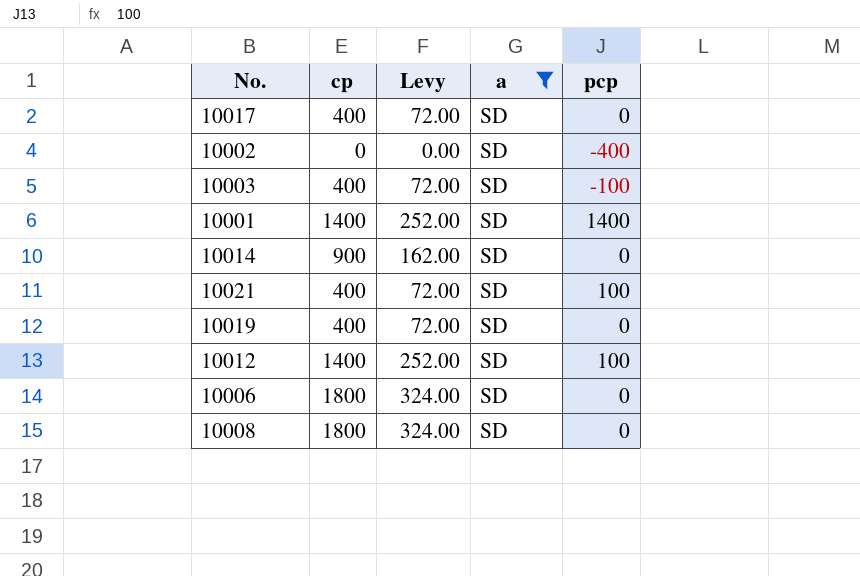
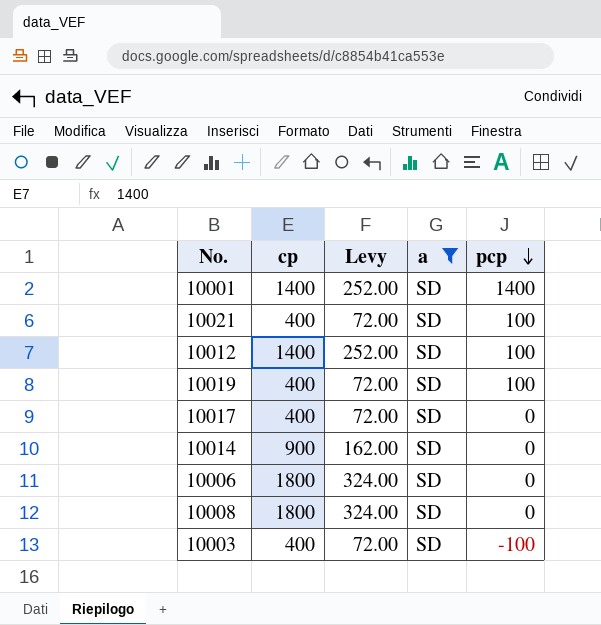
row order: none -> pcp descending
row 10002: 0 | 0.00 | SD | -400 -> none
10019 | pcp: 0 -> 100

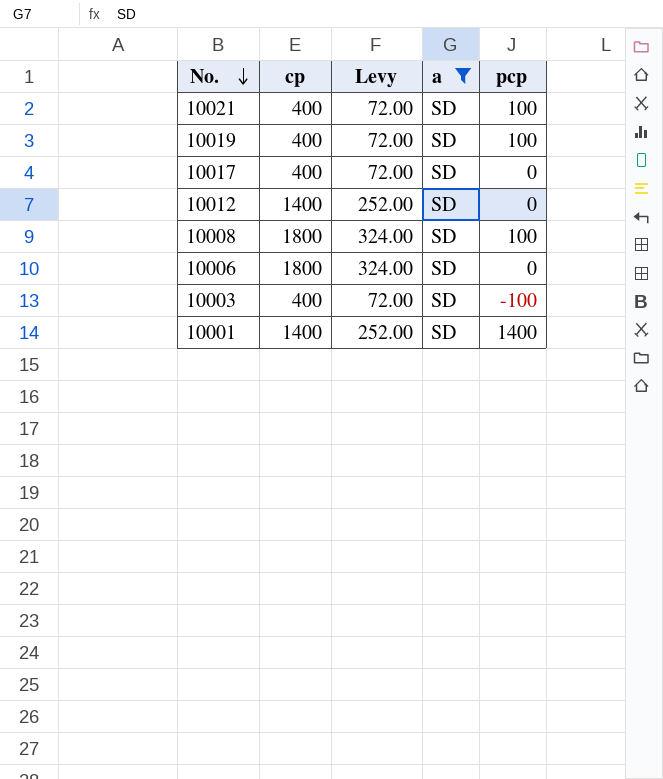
row order: pcp descending -> No. descending
row 10014: 900 | 162.00 | SD | 0 -> none
10012 | pcp: 100 -> 0
10008 | pcp: 0 -> 100

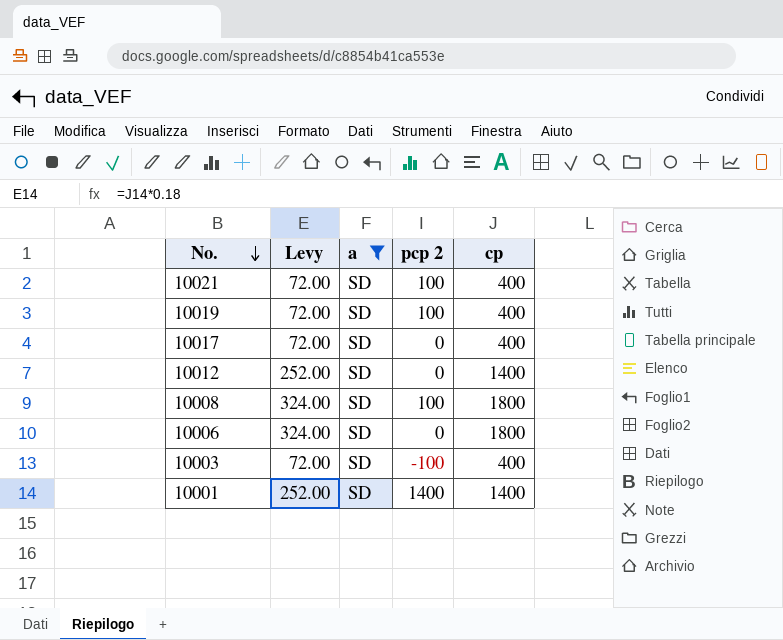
column name: pcp -> pcp 2
column cp | position: 2 -> 5

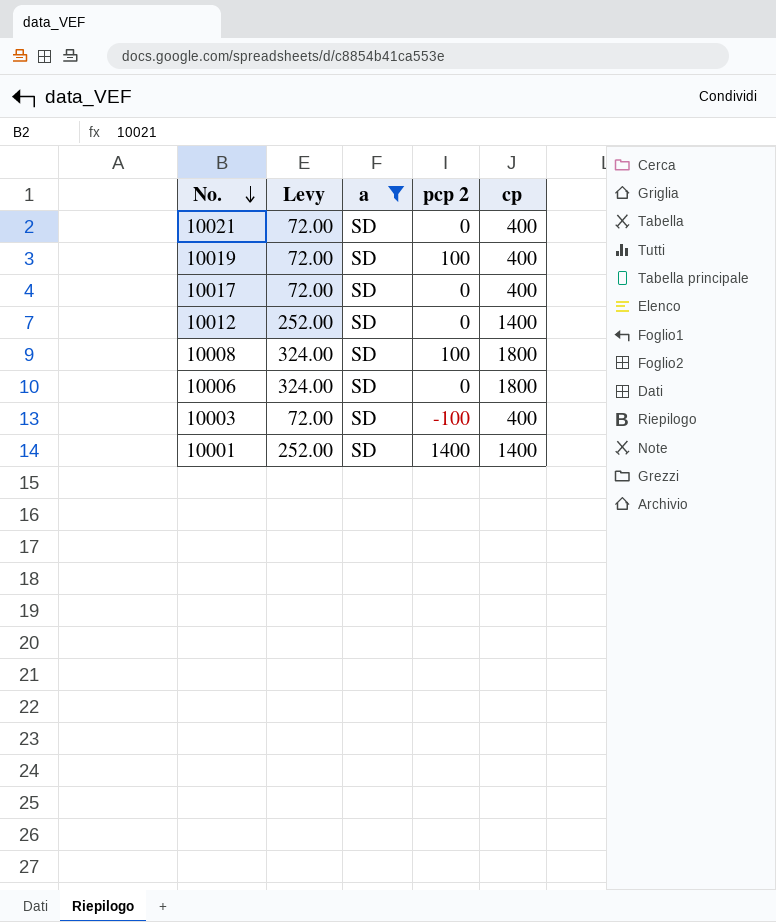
10021 | pcp 2: 100 -> 0

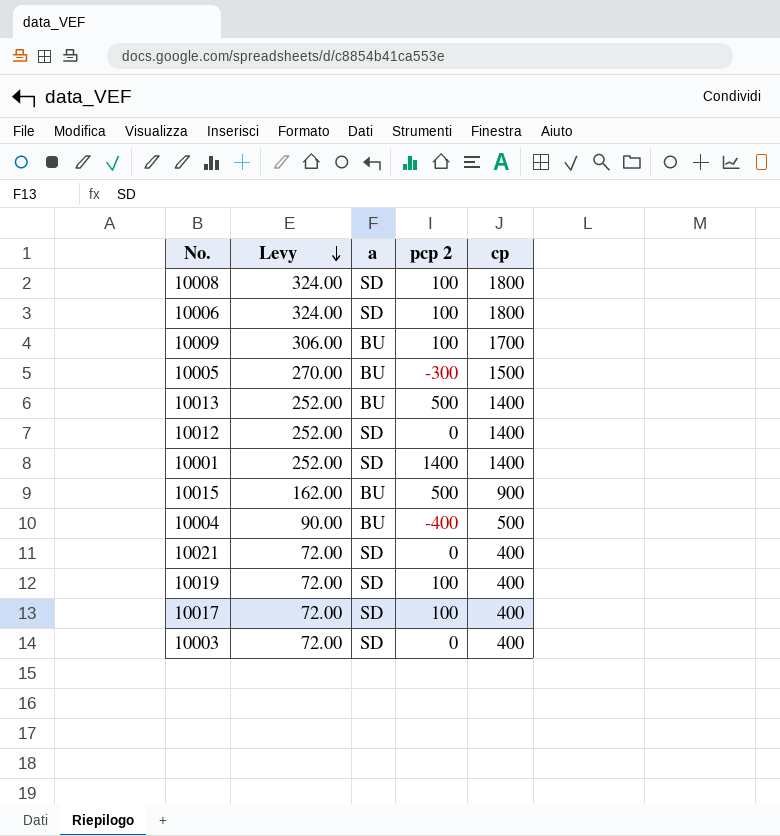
filter: a = SD -> none
row order: No. descending -> Levy descending
10006 | pcp 2: 0 -> 100
10017 | pcp 2: 0 -> 100
10003 | pcp 2: -100 -> 0

